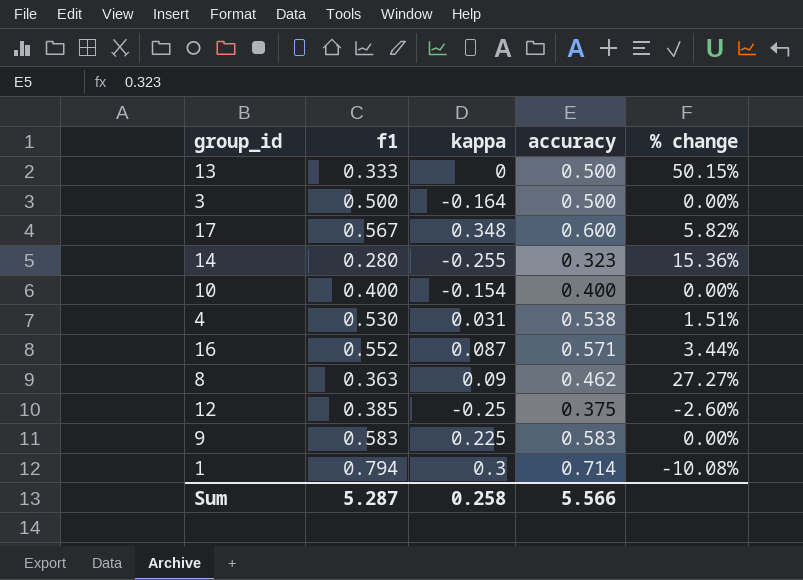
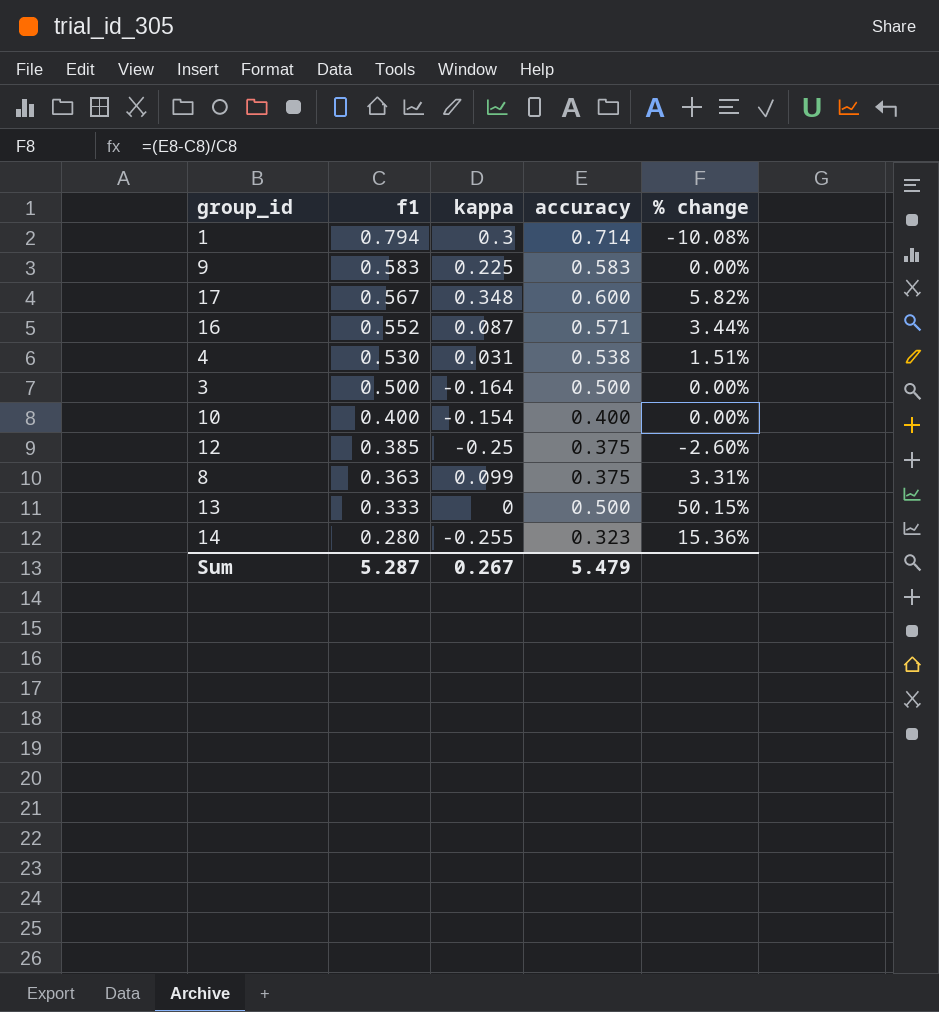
row order: none -> f1 descending
8 | kappa: 0.09 -> 0.099
8 | accuracy: 0.462 -> 0.375
8 | % change: 27.27% -> 3.31%
Sum | kappa: 0.258 -> 0.267
Sum | accuracy: 5.566 -> 5.479

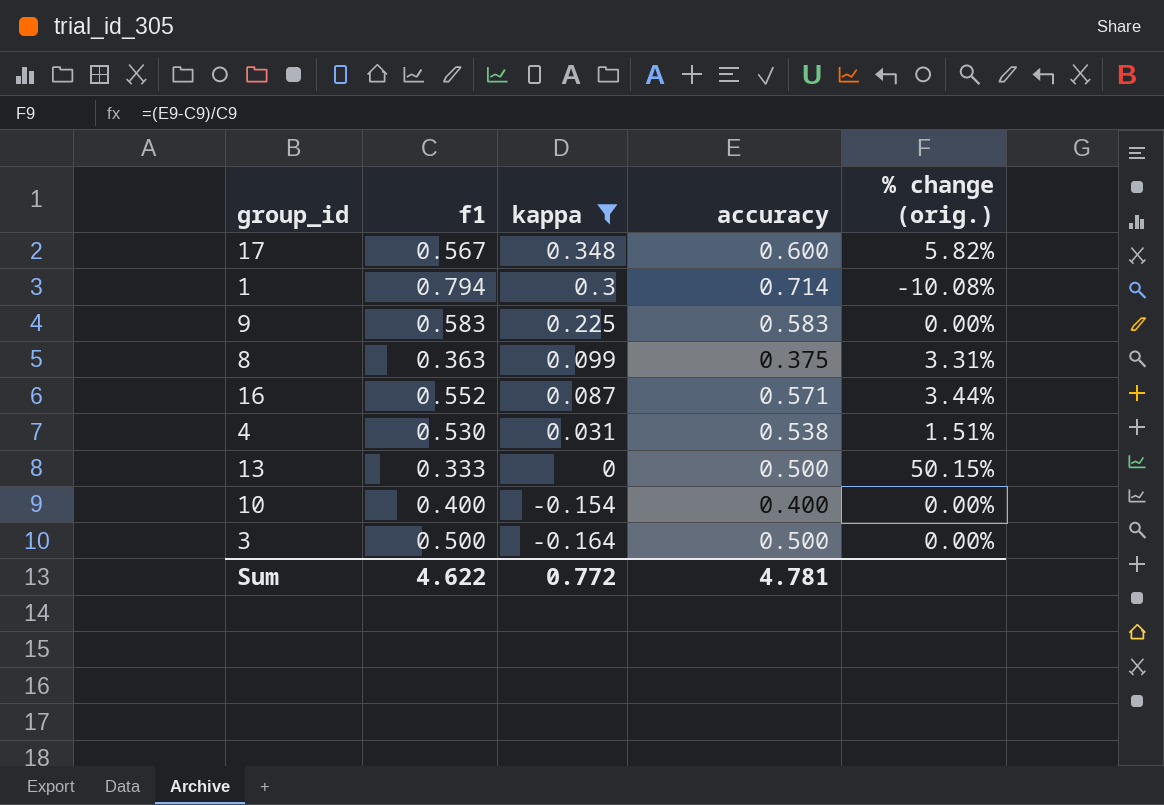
filter: none -> kappa >= -0.164
row order: f1 descending -> kappa descending
column name: % change -> % change (orig.)
Sum | f1: 5.287 -> 4.622
Sum | kappa: 0.267 -> 0.772
Sum | accuracy: 5.479 -> 4.781

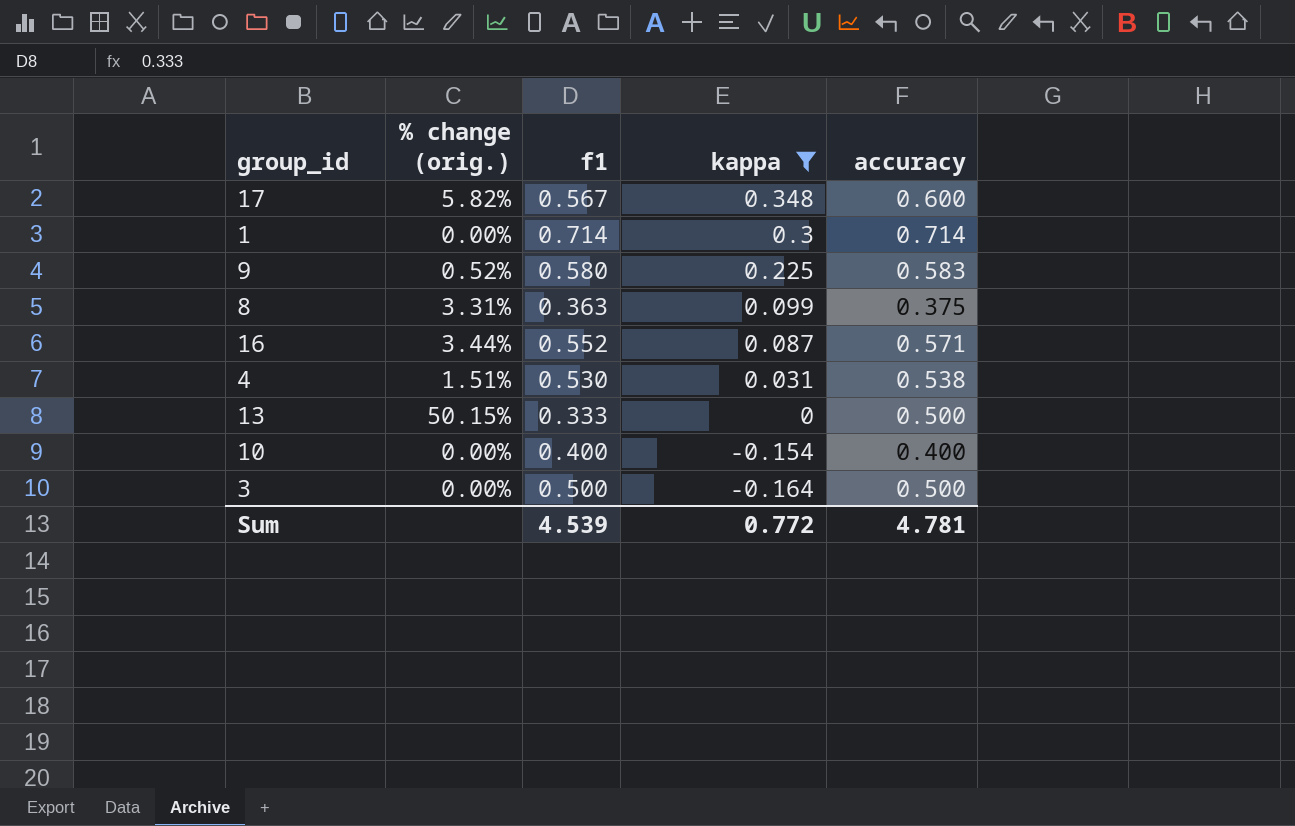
column % change (orig.) | position: 5 -> 2
1 | % change (orig.): -10.08% -> 0.00%
1 | f1: 0.794 -> 0.714
9 | % change (orig.): 0.00% -> 0.52%
9 | f1: 0.583 -> 0.580
Sum | f1: 4.622 -> 4.539

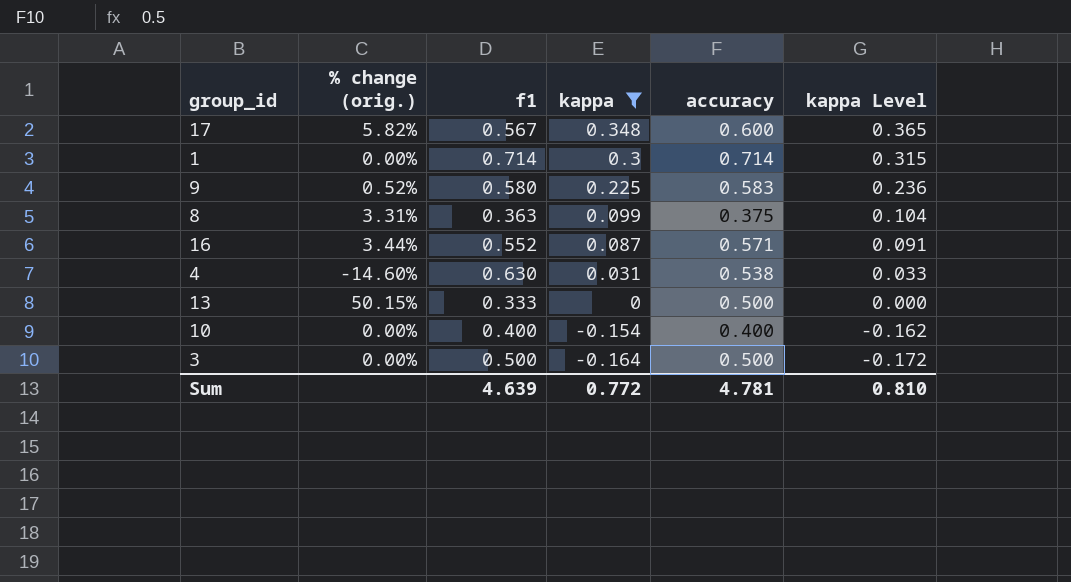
column kappa Level | formula: none -> [kappa] * 1.05
4 | % change (orig.): 1.51% -> -14.60%
4 | f1: 0.530 -> 0.630
Sum | f1: 4.539 -> 4.639

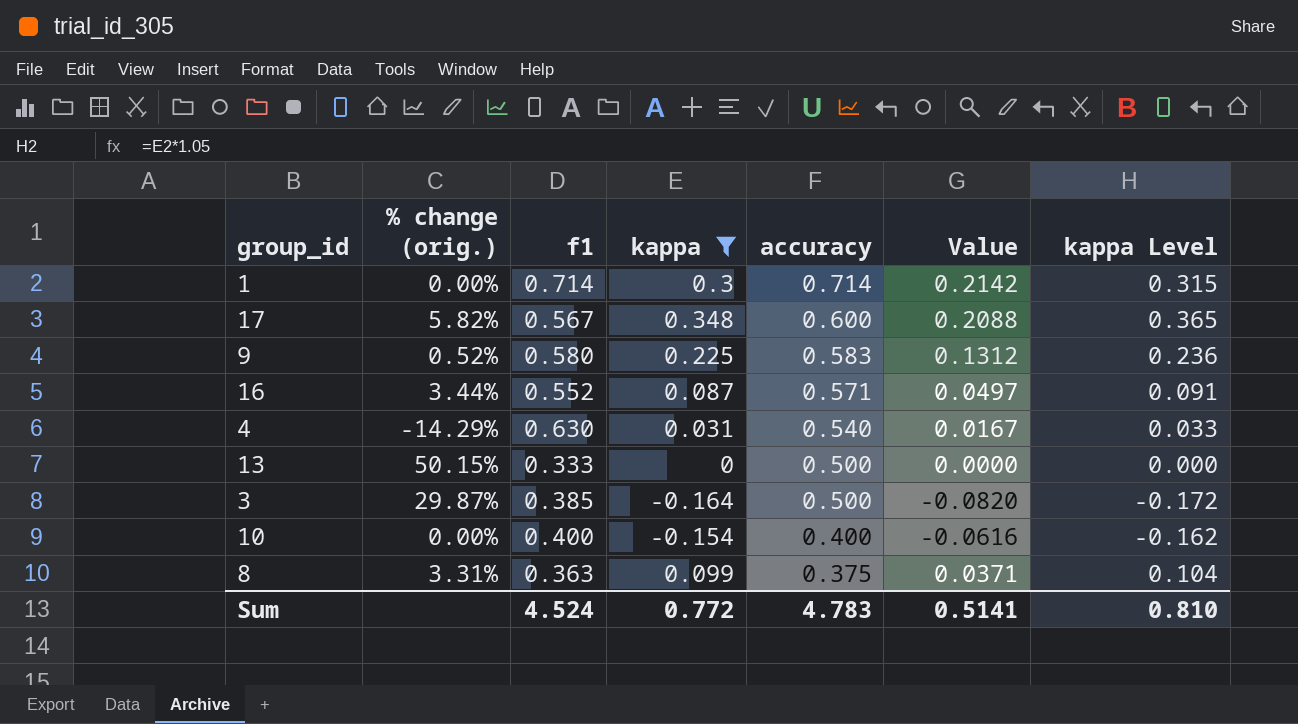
row order: kappa descending -> accuracy descending
column Value | formula: none -> [kappa] * [accuracy]
4 | % change (orig.): -14.60% -> -14.29%
4 | accuracy: 0.538 -> 0.540
3 | % change (orig.): 0.00% -> 29.87%
3 | f1: 0.500 -> 0.385
Sum | f1: 4.639 -> 4.524
Sum | accuracy: 4.781 -> 4.783

